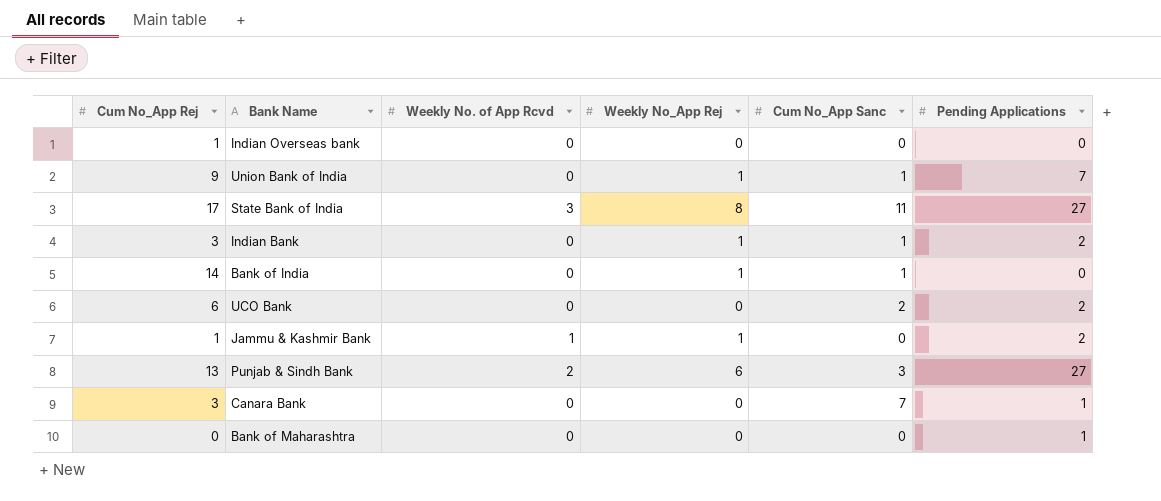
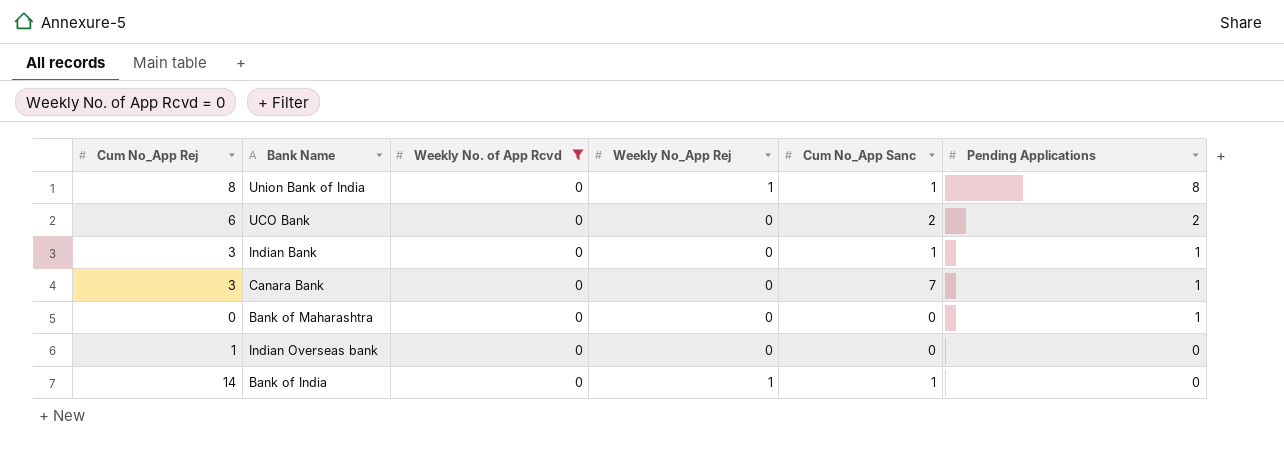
filter: none -> Weekly No. of App Rcvd = 0
row order: none -> Pending Applications descending
Union Bank of India | Cum No_App Rej: 9 -> 8
Union Bank of India | Pending Applications: 7 -> 8
Indian Bank | Weekly No_App Rej: 1 -> 0
Indian Bank | Pending Applications: 2 -> 1

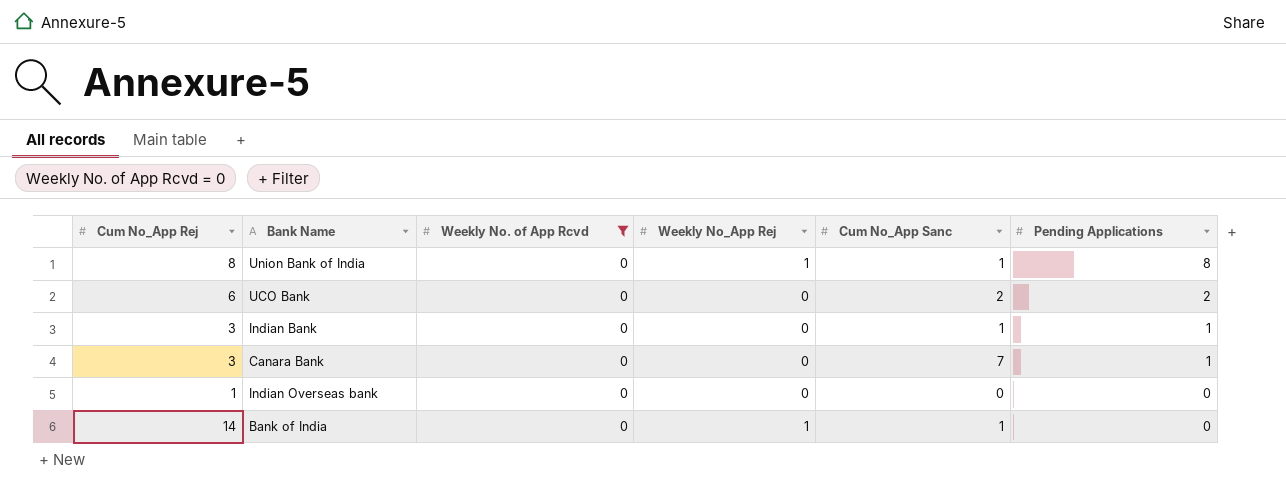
row Bank of Maharashtra: 0 | 0 | 0 | 0 | 1 -> none

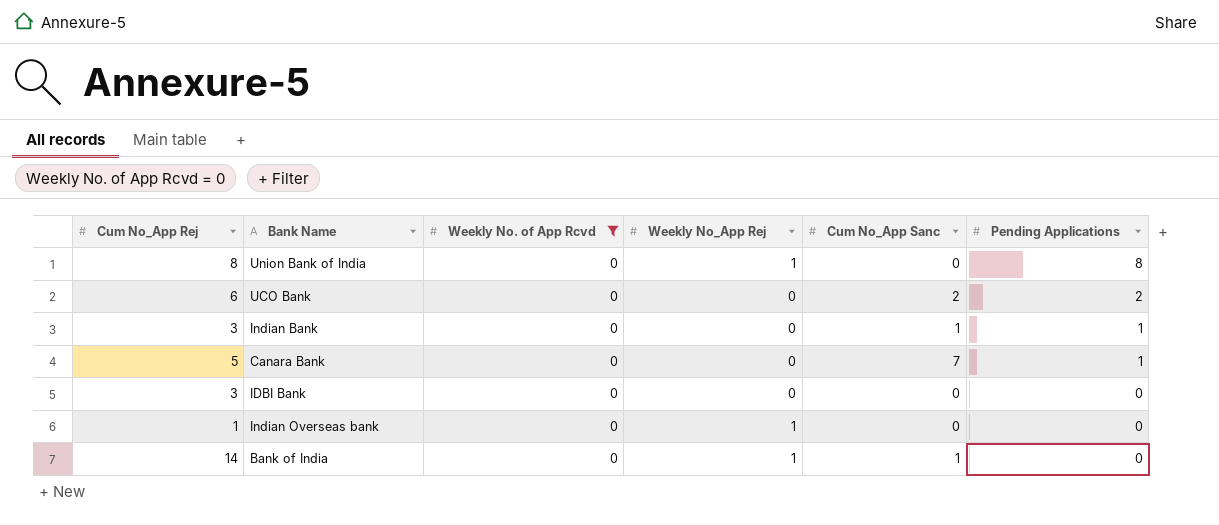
Union Bank of India | Cum No_App Sanc: 1 -> 0
Canara Bank | Cum No_App Rej: 3 -> 5
row IDBI Bank: none -> 3 | 0 | 0 | 0 | 0
Indian Overseas bank | Weekly No_App Rej: 0 -> 1

